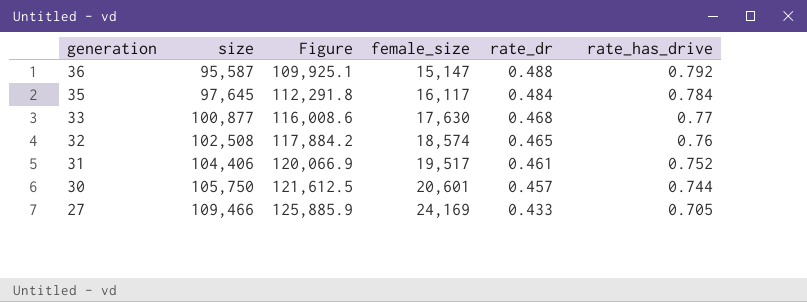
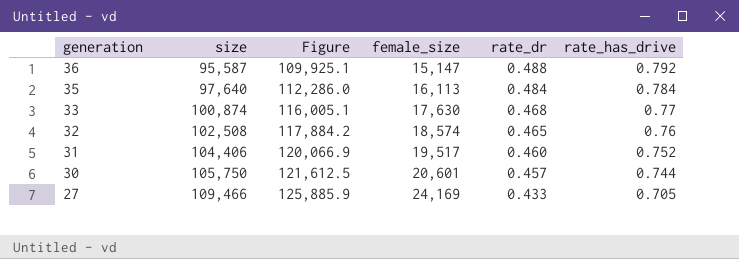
35 | size: 97,645 -> 97,640
35 | Figure: 112,291.8 -> 112,286.0
35 | female_size: 16,117 -> 16,113
33 | size: 100,877 -> 100,874
33 | Figure: 116,008.6 -> 116,005.1
31 | rate_dr: 0.461 -> 0.460

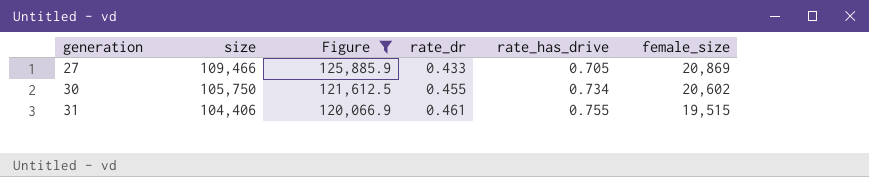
filter: none -> Figure >= 120,066.9
row order: generation descending -> generation ascending
column female_size | position: 4 -> 6
27 | female_size: 24,169 -> 20,869
30 | rate_dr: 0.457 -> 0.455
30 | rate_has_drive: 0.744 -> 0.734
30 | female_size: 20,601 -> 20,602
31 | rate_dr: 0.460 -> 0.461
31 | rate_has_drive: 0.752 -> 0.755
31 | female_size: 19,517 -> 19,515

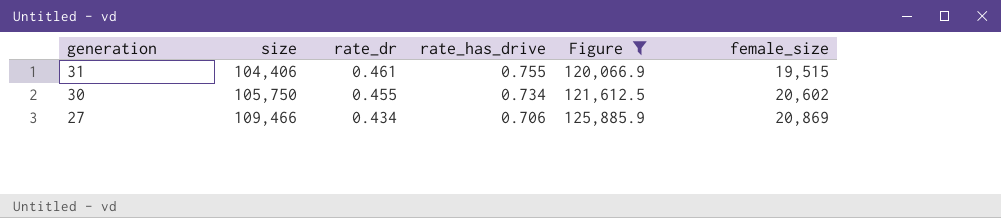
row order: generation ascending -> generation descending
column Figure | position: 3 -> 5
27 | rate_dr: 0.433 -> 0.434
27 | rate_has_drive: 0.705 -> 0.706

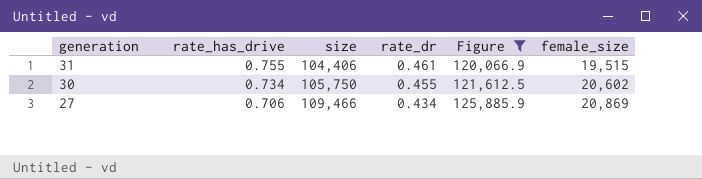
column rate_has_drive | position: 4 -> 2

